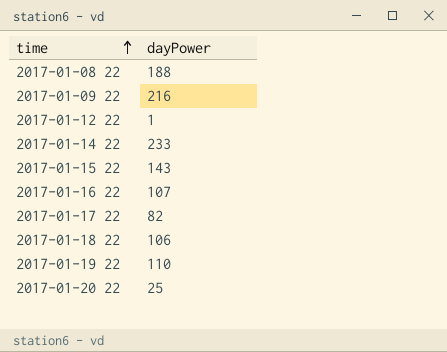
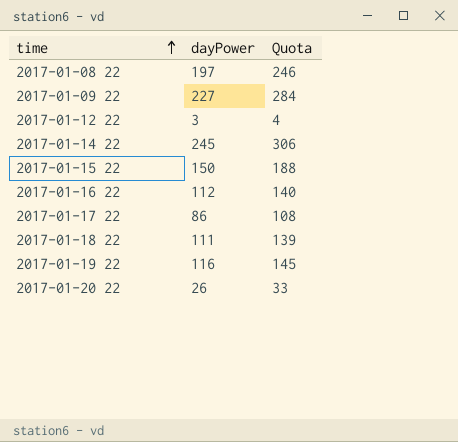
column Quota | formula: none -> [dayPower] * 1.25
2017-01-08 22 | dayPower: 188 -> 197
2017-01-09 22 | dayPower: 216 -> 227
2017-01-12 22 | dayPower: 1 -> 3
2017-01-14 22 | dayPower: 233 -> 245
2017-01-15 22 | dayPower: 143 -> 150
2017-01-16 22 | dayPower: 107 -> 112
2017-01-17 22 | dayPower: 82 -> 86
2017-01-18 22 | dayPower: 106 -> 111
2017-01-19 22 | dayPower: 110 -> 116
2017-01-20 22 | dayPower: 25 -> 26

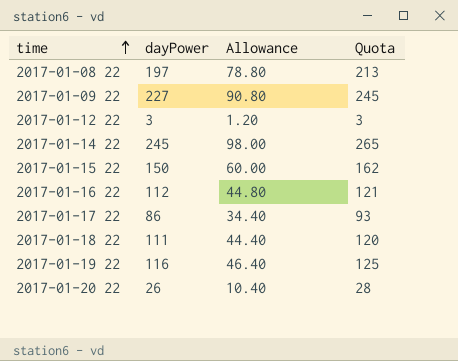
column Allowance | formula: none -> [dayPower] * 0.4
column Quota | formula: [dayPower] * 1.25 -> [dayPower] * 1.08

